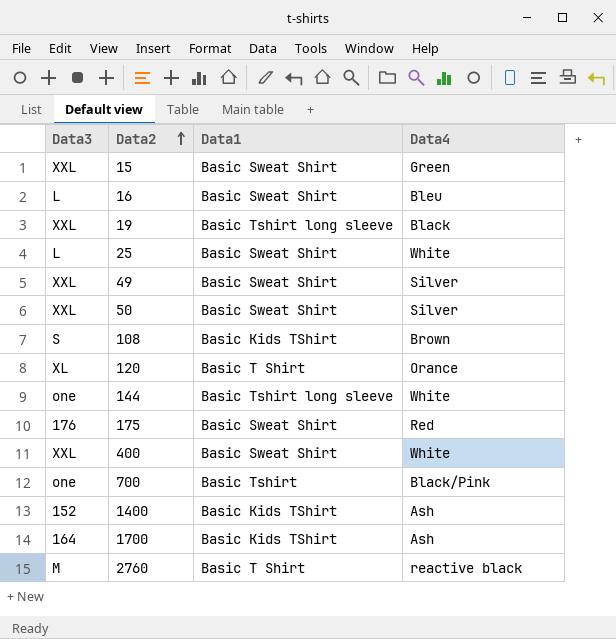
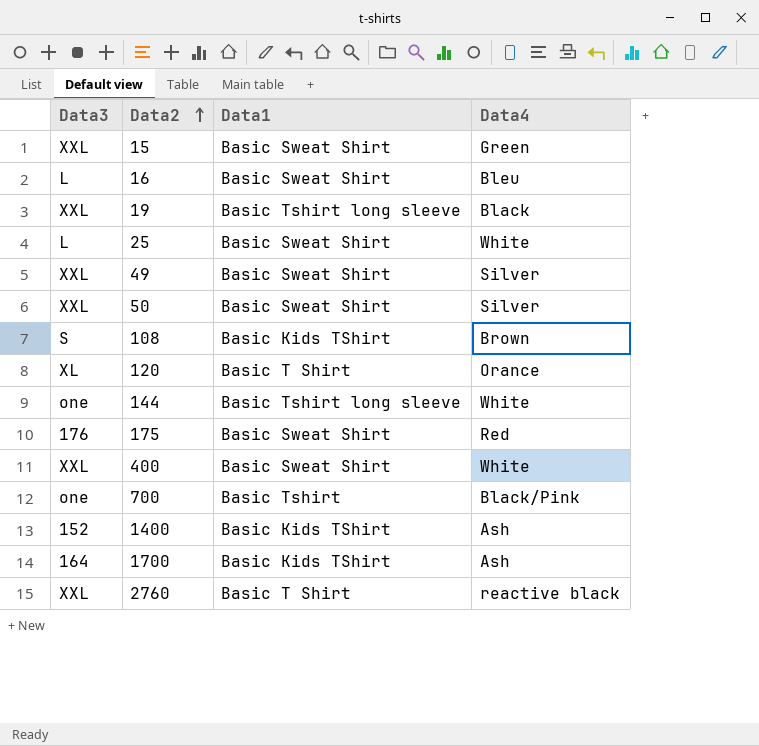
2760 | Data3: M -> XXL

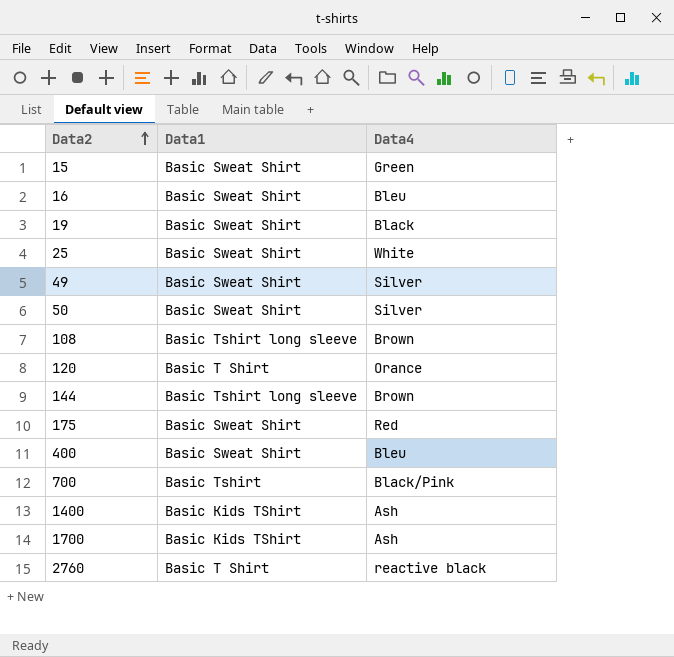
column Data3 | position: 1 -> none
19 | Data1: Basic Tshirt long sleeve -> Basic Sweat Shirt
108 | Data1: Basic Kids TShirt -> Basic Tshirt long sleeve
144 | Data4: White -> Brown
400 | Data4: White -> Bleu

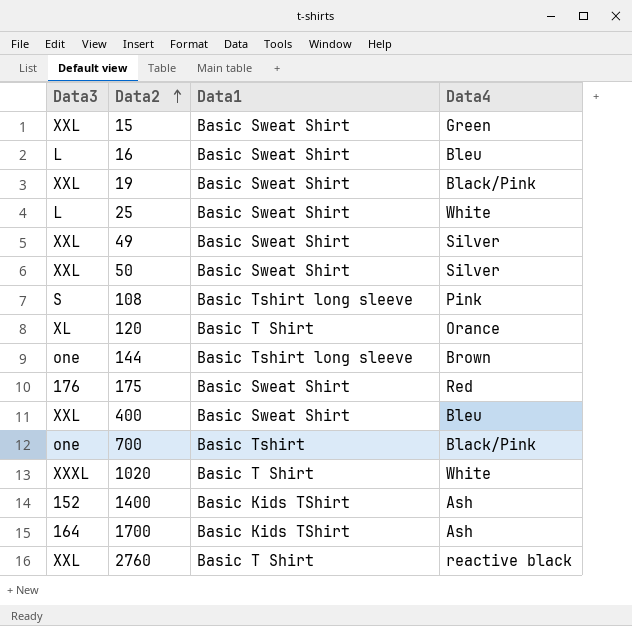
column Data3 | position: none -> 1
19 | Data4: Black -> Black/Pink
108 | Data4: Brown -> Pink
row 1020: none -> XXXL | Basic T Shirt | White

